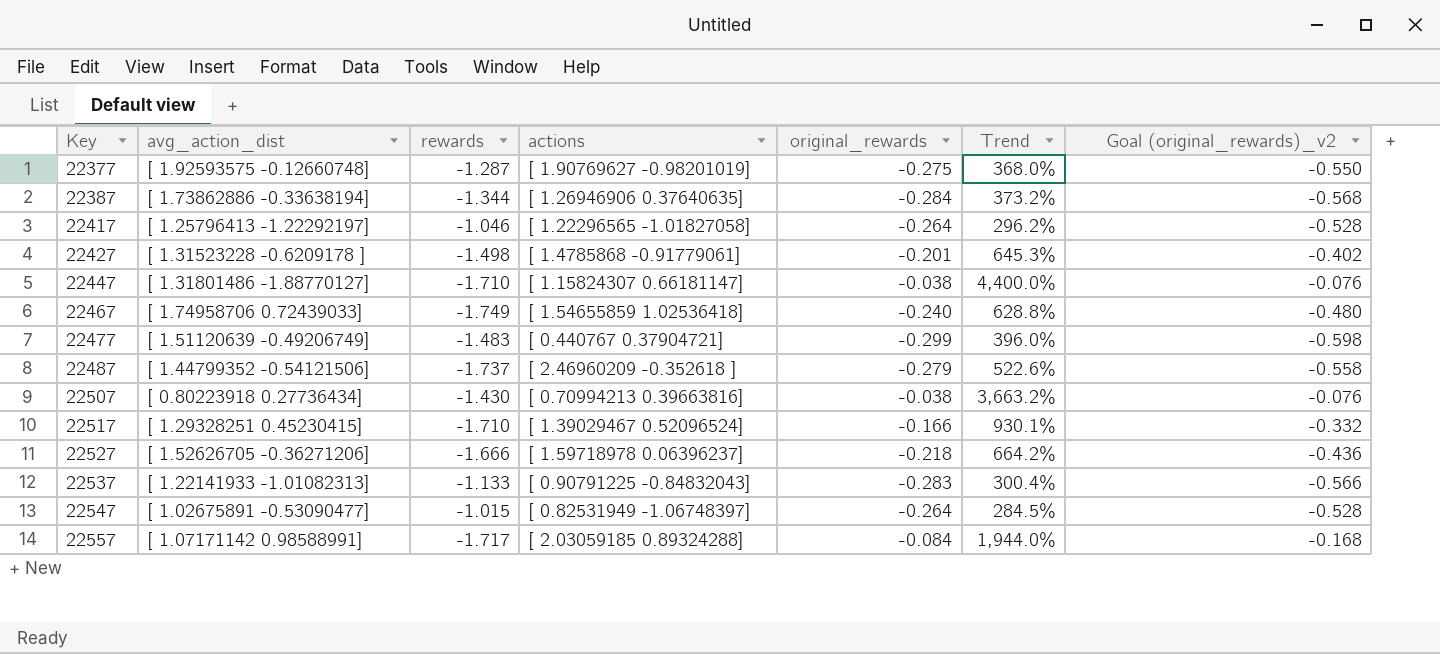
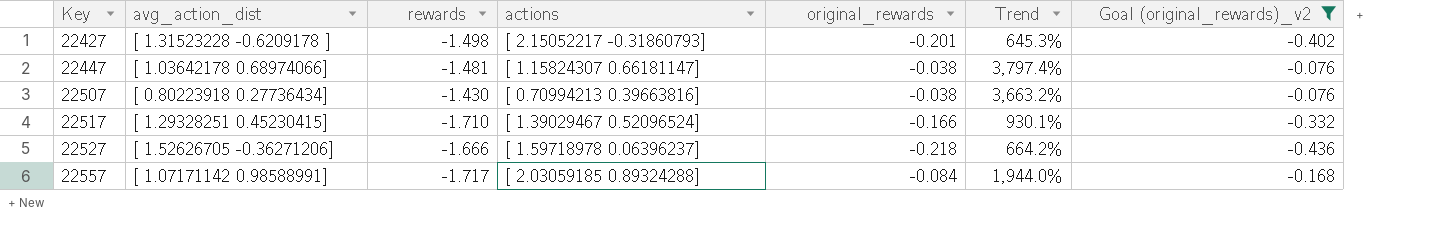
filter: none -> Goal (original_rewards)_v2 >= -0.436
22427 | actions: [ 1.4785868 -0.91779061] -> [ 2.15052217 -0.31860793]
22447 | avg_action_dist: [ 1.31801486 -1.88770127] -> [ 1.03642178 0.68974066]
22447 | rewards: -1.710 -> -1.481
22447 | Trend: 4,400.0% -> 3,797.4%

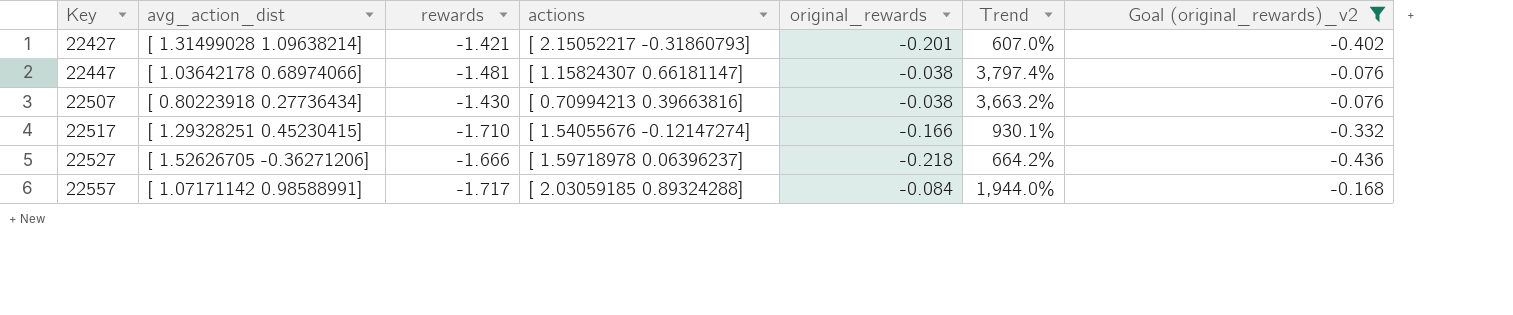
22427 | avg_action_dist: [ 1.31523228 -0.6209178 ] -> [ 1.31499028 1.09638214]
22427 | rewards: -1.498 -> -1.421
22427 | Trend: 645.3% -> 607.0%
22517 | actions: [ 1.39029467 0.52096524] -> [ 1.54055676 -0.12147274]

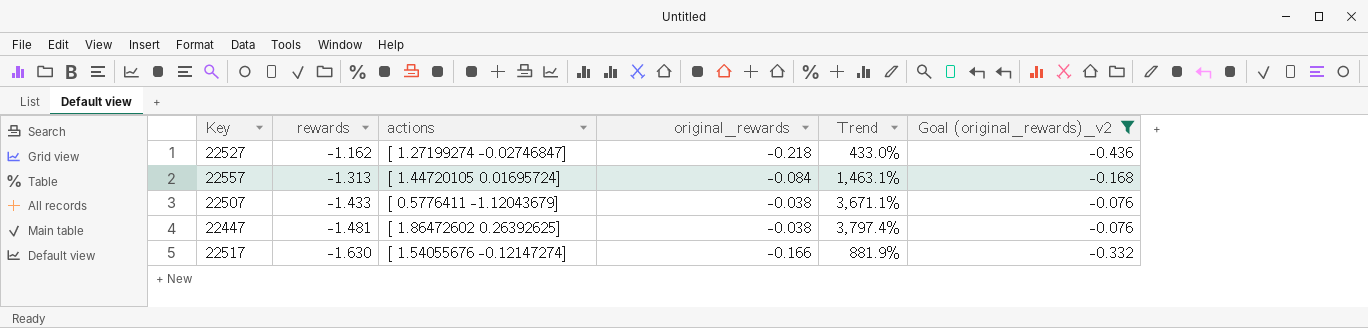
row order: Key ascending -> rewards descending
column avg_action_dist | position: 2 -> none
row 22427: [ 1.31499028 1.09638214] | -1.421 | [ 2.15052217 -0.31860793] | -0.201 | 607.0% | -0.402 -> none
22527 | rewards: -1.666 -> -1.162
22527 | actions: [ 1.59718978 0.06396237] -> [ 1.27199274 -0.02746847]
22527 | Trend: 664.2% -> 433.0%
22557 | rewards: -1.717 -> -1.313
22557 | actions: [ 2.03059185 0.89324288] -> [ 1.44720105 0.01695724]
22557 | Trend: 1,944.0% -> 1,463.1%
22507 | rewards: -1.430 -> -1.433
22507 | actions: [ 0.70994213 0.39663816] -> [ 0.5776411 -1.12043679]
22507 | Trend: 3,663.2% -> 3,671.1%
22447 | actions: [ 1.15824307 0.66181147] -> [ 1.86472602 0.26392625]
22517 | rewards: -1.710 -> -1.630
22517 | Trend: 930.1% -> 881.9%

